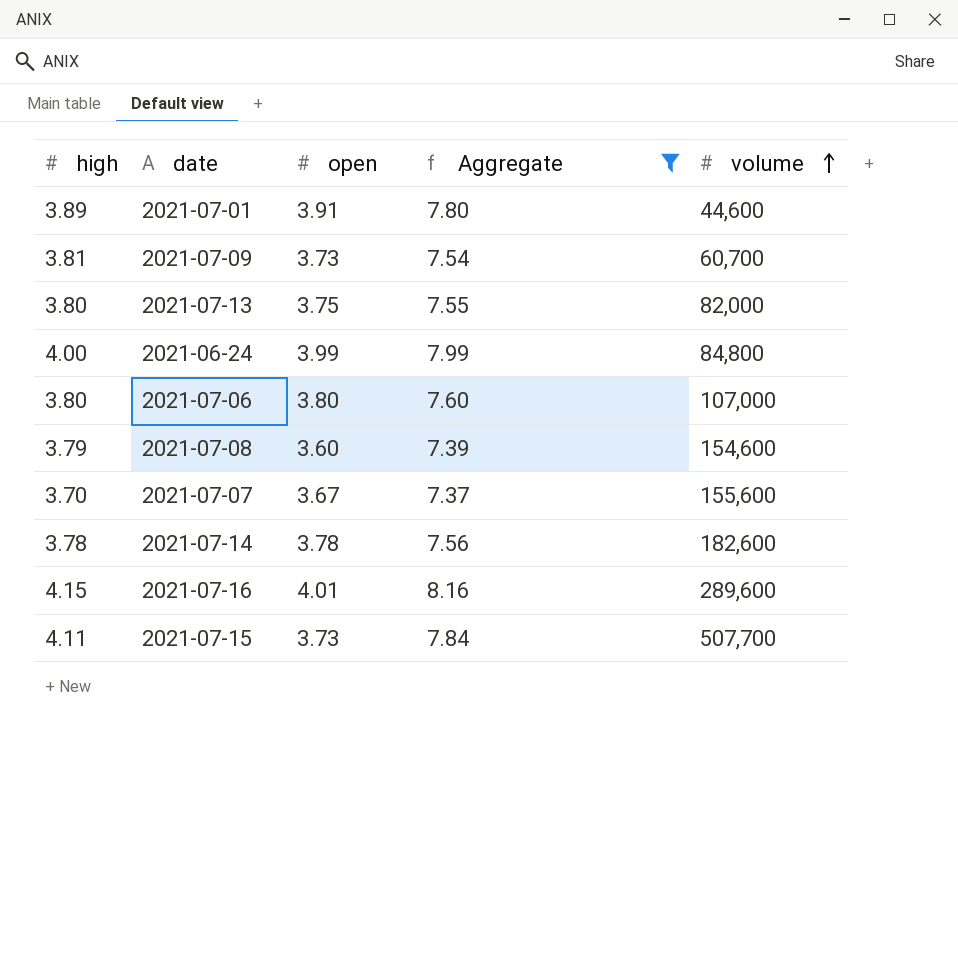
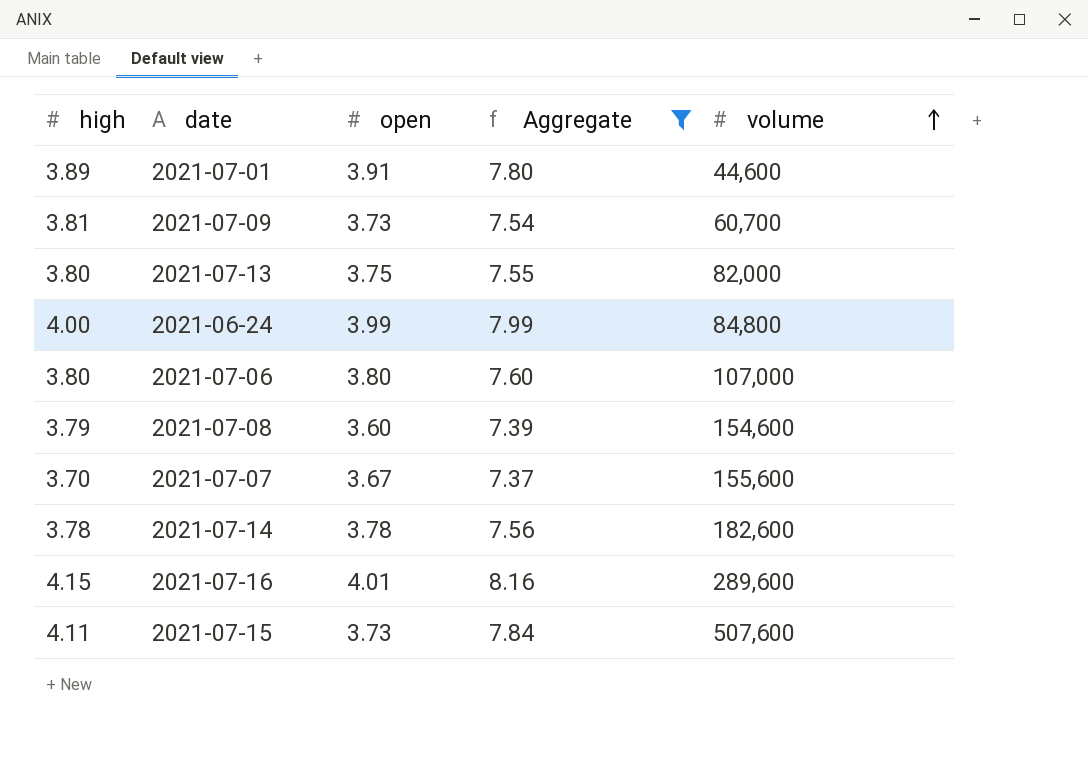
2021-07-15 | volume: 507,700 -> 507,600

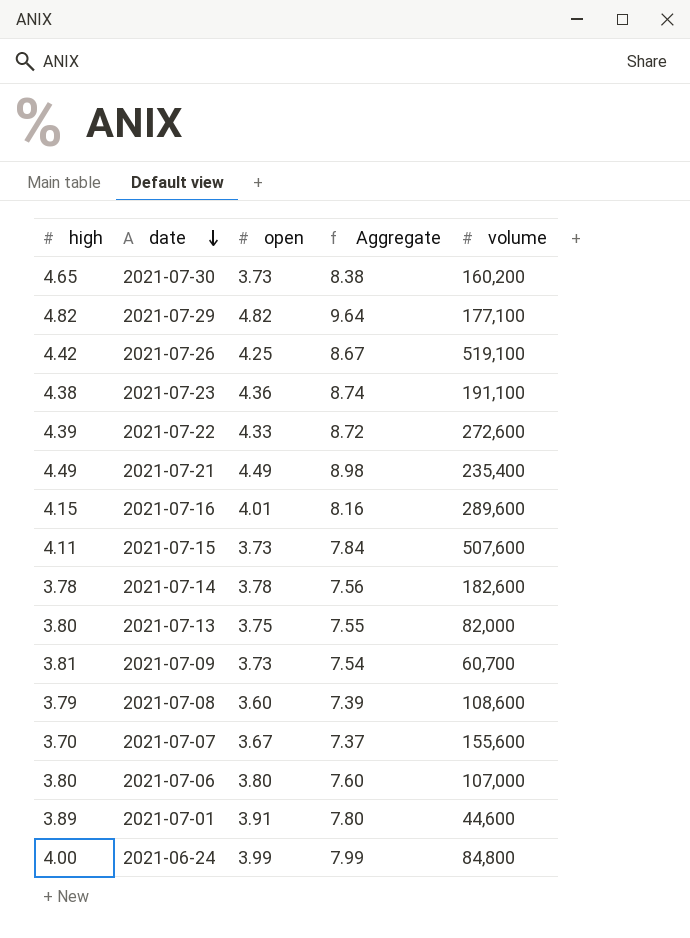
filter: Aggregate <= 8.16 -> none
row order: volume ascending -> date descending
2021-07-08 | volume: 154,600 -> 108,600

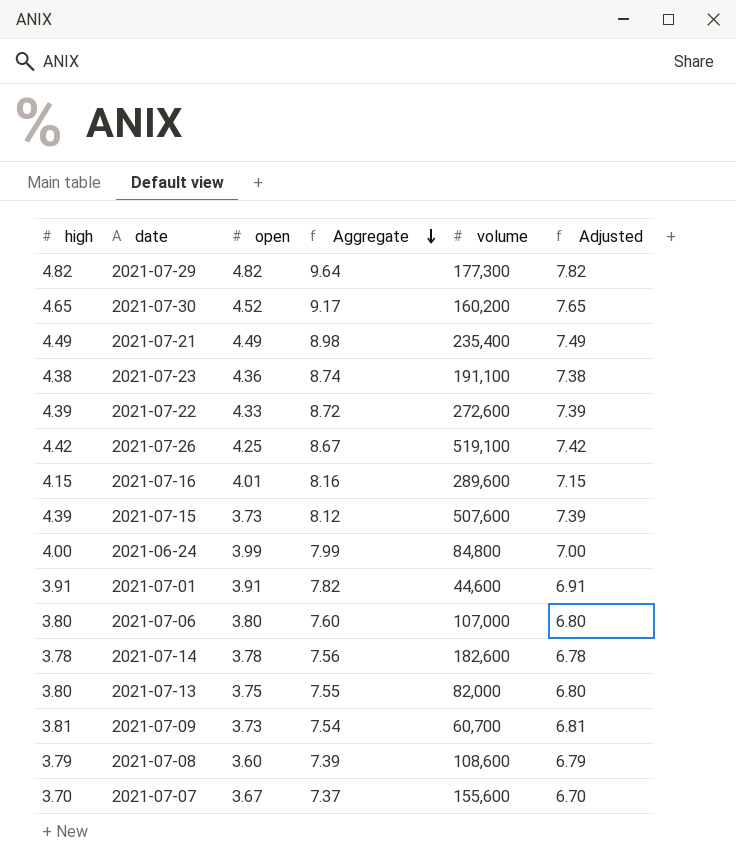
row order: date descending -> Aggregate descending
column Adjusted | formula: none -> [high] + 3
2021-07-29 | volume: 177,100 -> 177,300
2021-07-30 | open: 3.73 -> 4.52
2021-07-30 | Aggregate: 8.38 -> 9.17
2021-07-15 | high: 4.11 -> 4.39
2021-07-15 | Aggregate: 7.84 -> 8.12
2021-07-01 | high: 3.89 -> 3.91
2021-07-01 | Aggregate: 7.80 -> 7.82

